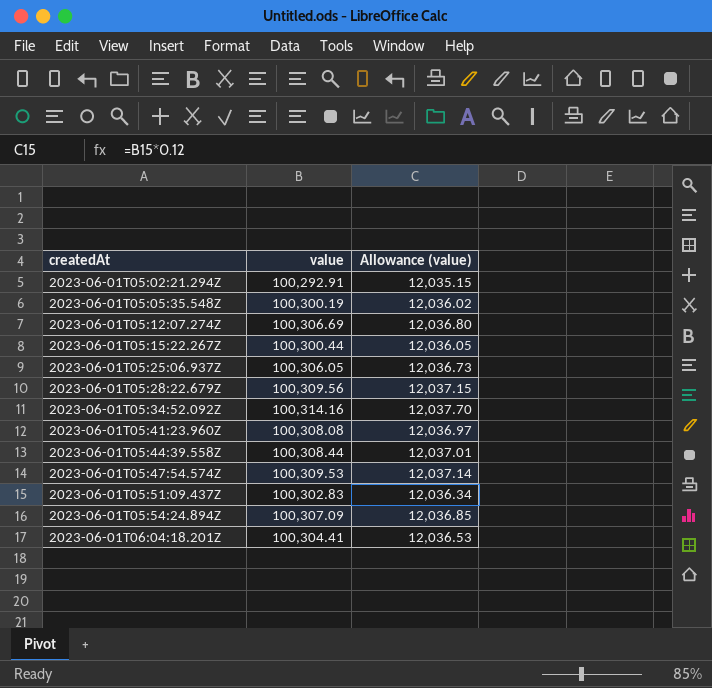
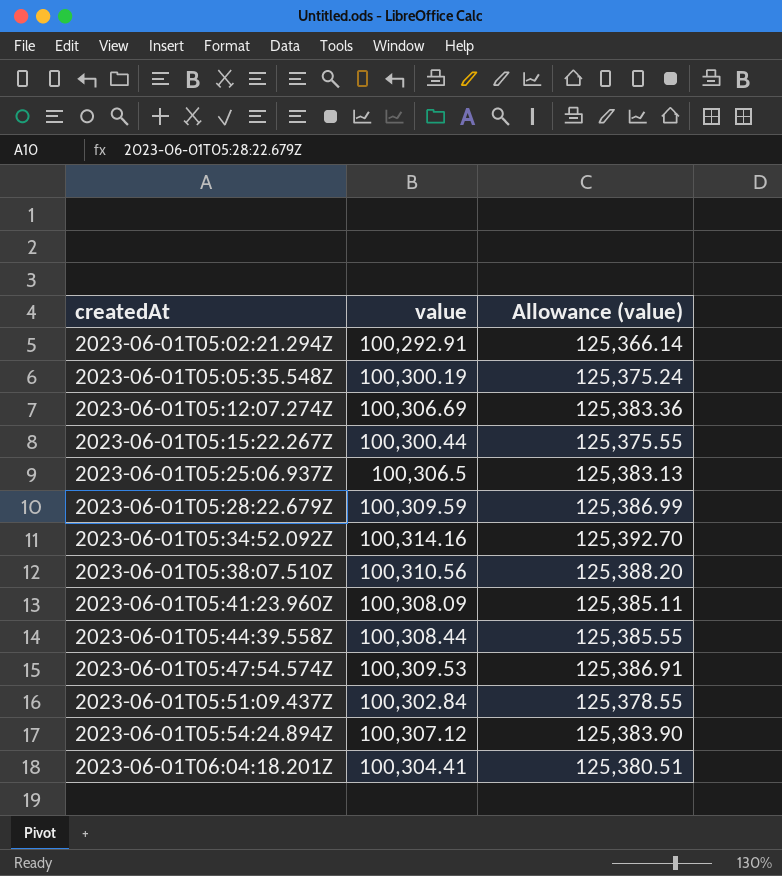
column Allowance (value) | formula: [value] * 0.12 -> [value] * 1.25
2023-06-01T05:25:06.937Z | value: 100,306.05 -> 100,306.5
2023-06-01T05:28:22.679Z | value: 100,309.56 -> 100,309.59
row 2023-06-01T05:38:07.510Z: none -> 100,310.56 | 125,388.20
2023-06-01T05:41:23.960Z | value: 100,308.08 -> 100,308.09
2023-06-01T05:51:09.437Z | value: 100,302.83 -> 100,302.84
2023-06-01T05:54:24.894Z | value: 100,307.09 -> 100,307.12

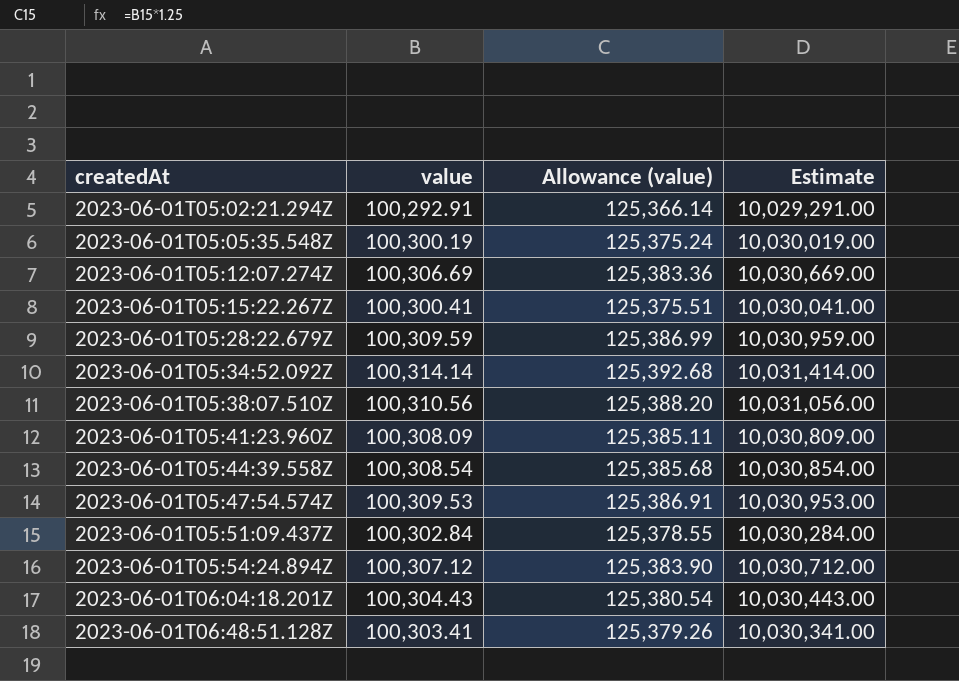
column Estimate | formula: none -> [value] * 100
row 2023-06-01T05:25:06.937Z: 100,306.5 | 125,383.13 -> none
2023-06-01T05:15:22.267Z | value: 100,300.44 -> 100,300.41
2023-06-01T05:15:22.267Z | Allowance (value): 125,375.55 -> 125,375.51
2023-06-01T05:34:52.092Z | value: 100,314.16 -> 100,314.14
2023-06-01T05:34:52.092Z | Allowance (value): 125,392.70 -> 125,392.68
2023-06-01T05:44:39.558Z | value: 100,308.44 -> 100,308.54
2023-06-01T05:44:39.558Z | Allowance (value): 125,385.55 -> 125,385.68
2023-06-01T06:04:18.201Z | value: 100,304.41 -> 100,304.43
2023-06-01T06:04:18.201Z | Allowance (value): 125,380.51 -> 125,380.54
row 2023-06-01T06:48:51.128Z: none -> 100,303.41 | 125,379.26 | 10,030,341.00

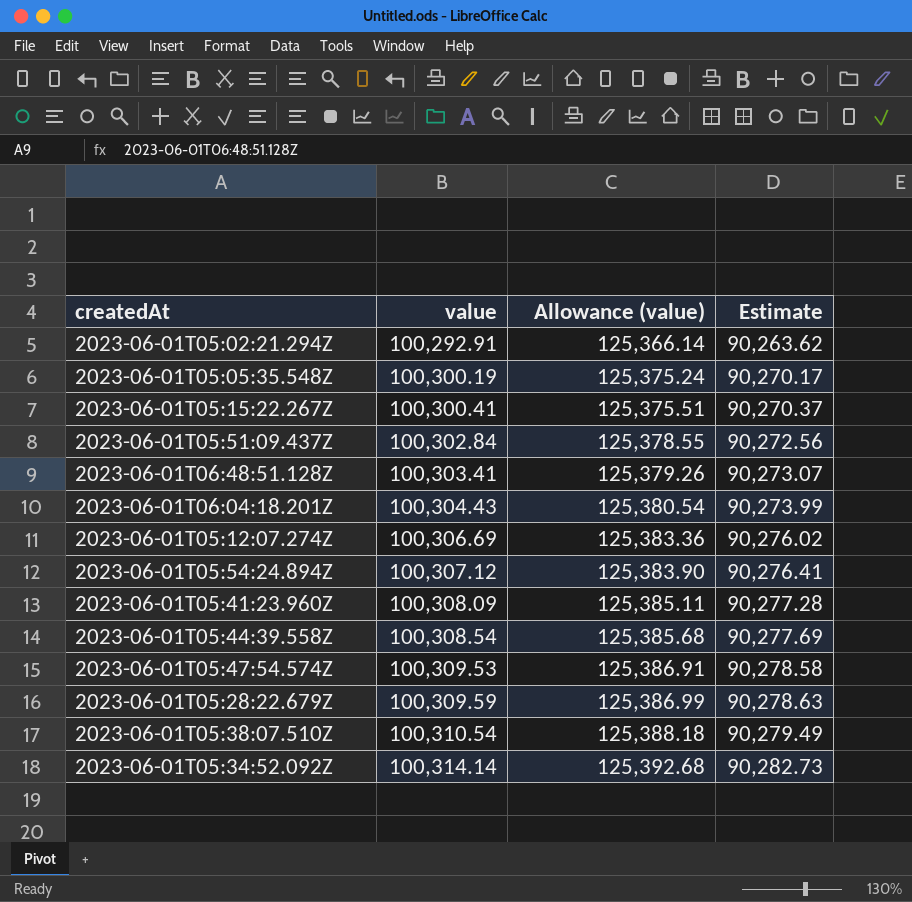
row order: createdAt ascending -> value ascending
column Estimate | formula: [value] * 100 -> [value] * 0.9
2023-06-01T05:38:07.510Z | value: 100,310.56 -> 100,310.54
2023-06-01T05:38:07.510Z | Allowance (value): 125,388.20 -> 125,388.18

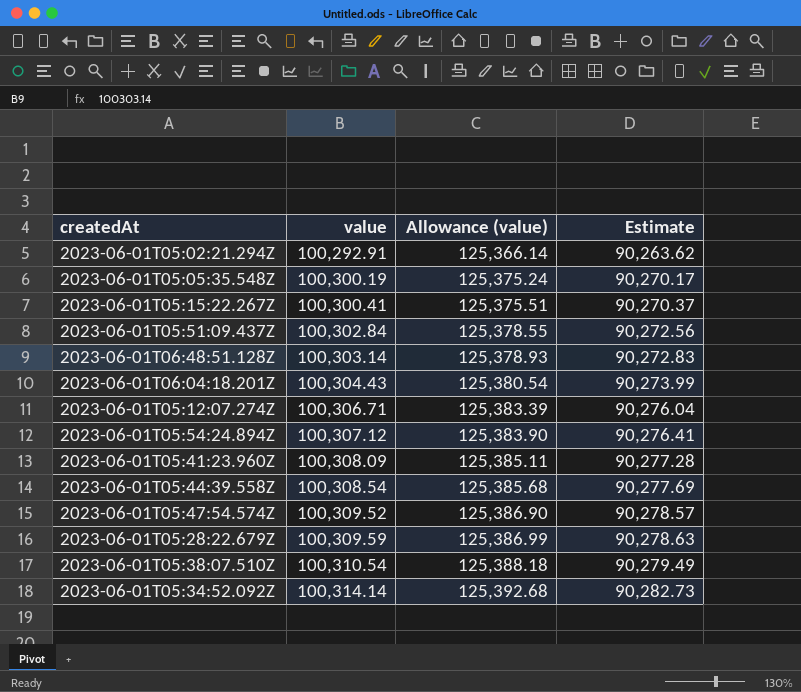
2023-06-01T06:48:51.128Z | value: 100,303.41 -> 100,303.14
2023-06-01T06:48:51.128Z | Allowance (value): 125,379.26 -> 125,378.93
2023-06-01T06:48:51.128Z | Estimate: 90,273.07 -> 90,272.83
2023-06-01T05:12:07.274Z | value: 100,306.69 -> 100,306.71
2023-06-01T05:12:07.274Z | Allowance (value): 125,383.36 -> 125,383.39
2023-06-01T05:12:07.274Z | Estimate: 90,276.02 -> 90,276.04
2023-06-01T05:47:54.574Z | value: 100,309.53 -> 100,309.52
2023-06-01T05:47:54.574Z | Allowance (value): 125,386.91 -> 125,386.90
2023-06-01T05:47:54.574Z | Estimate: 90,278.58 -> 90,278.57

